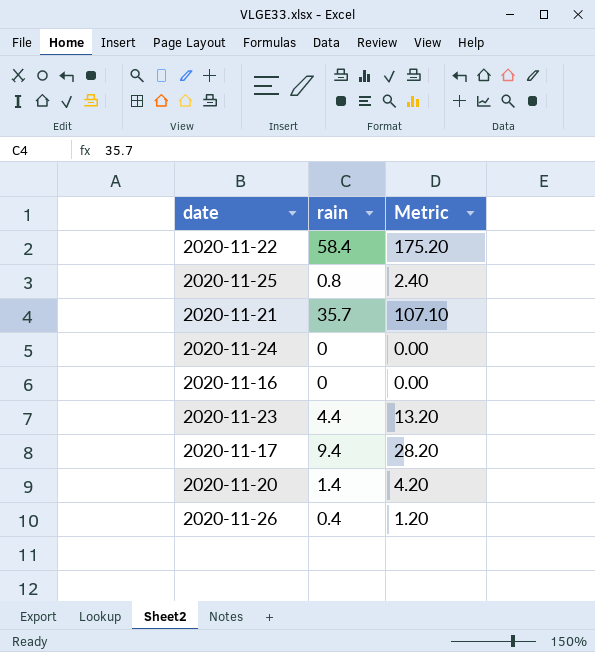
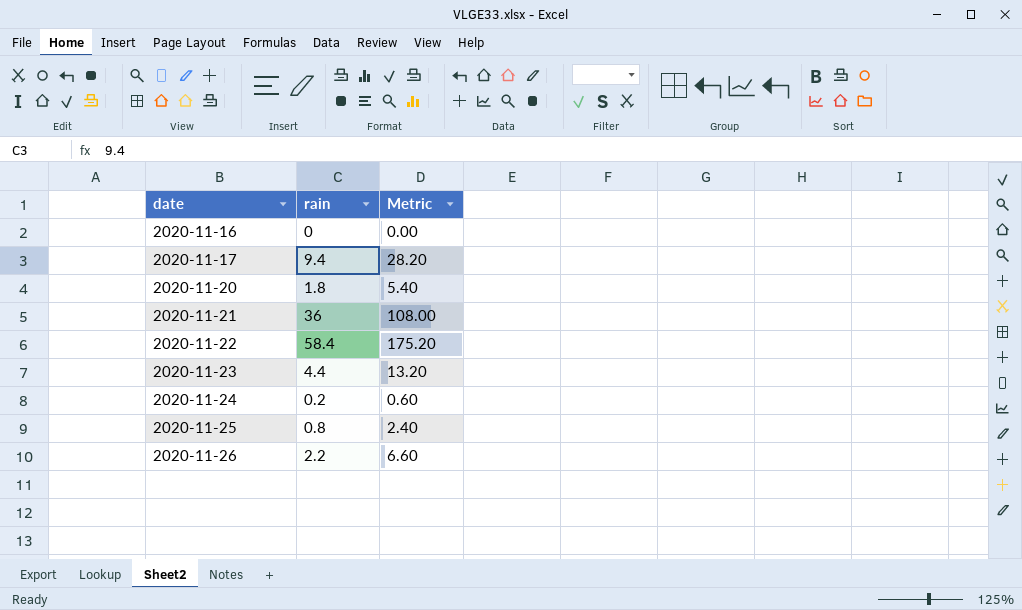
row order: none -> date ascending
2020-11-20 | rain: 1.4 -> 1.8
2020-11-20 | Metric: 4.20 -> 5.40
2020-11-21 | rain: 35.7 -> 36
2020-11-21 | Metric: 107.10 -> 108.00
2020-11-24 | rain: 0 -> 0.2
2020-11-24 | Metric: 0.00 -> 0.60
2020-11-26 | rain: 0.4 -> 2.2
2020-11-26 | Metric: 1.20 -> 6.60

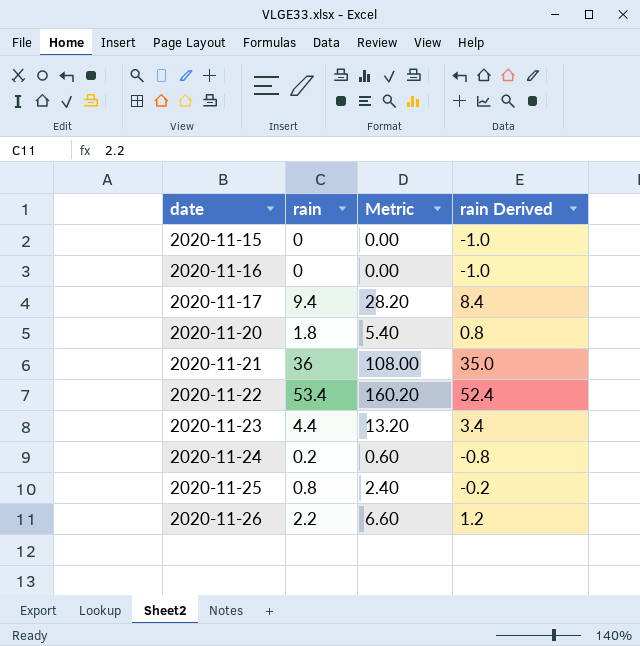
column rain Derived | formula: none -> [rain] - 1
row 2020-11-15: none -> 0 | 0.00 | -1.0
2020-11-22 | rain: 58.4 -> 53.4
2020-11-22 | Metric: 175.20 -> 160.20

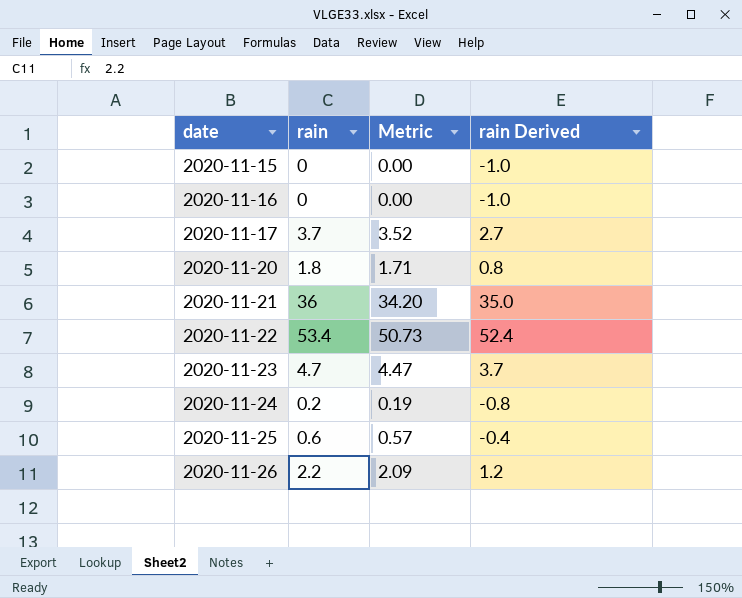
column Metric | formula: [rain] * 3 -> [rain] * 0.95
2020-11-17 | rain: 9.4 -> 3.7
2020-11-17 | rain Derived: 8.4 -> 2.7
2020-11-23 | rain: 4.4 -> 4.7
2020-11-23 | rain Derived: 3.4 -> 3.7
2020-11-25 | rain: 0.8 -> 0.6
2020-11-25 | rain Derived: -0.2 -> -0.4

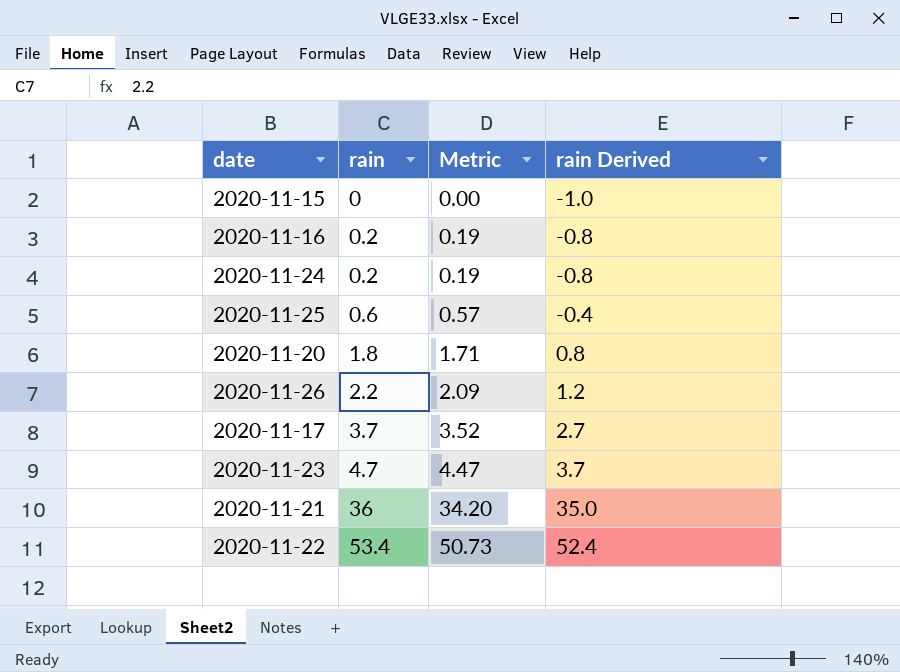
row order: date ascending -> rain ascending
2020-11-16 | rain: 0 -> 0.2
2020-11-16 | Metric: 0.00 -> 0.19
2020-11-16 | rain Derived: -1.0 -> -0.8

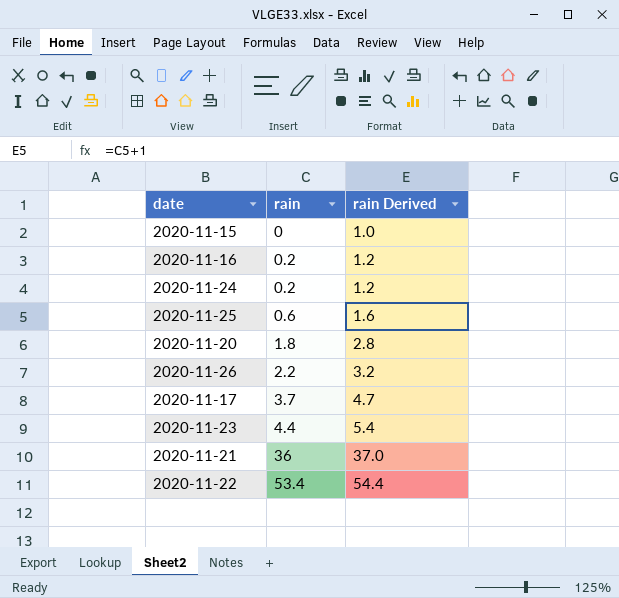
column Metric | formula: [rain] * 0.95 -> none
column rain Derived | formula: [rain] - 1 -> [rain] + 1
2020-11-23 | rain: 4.7 -> 4.4

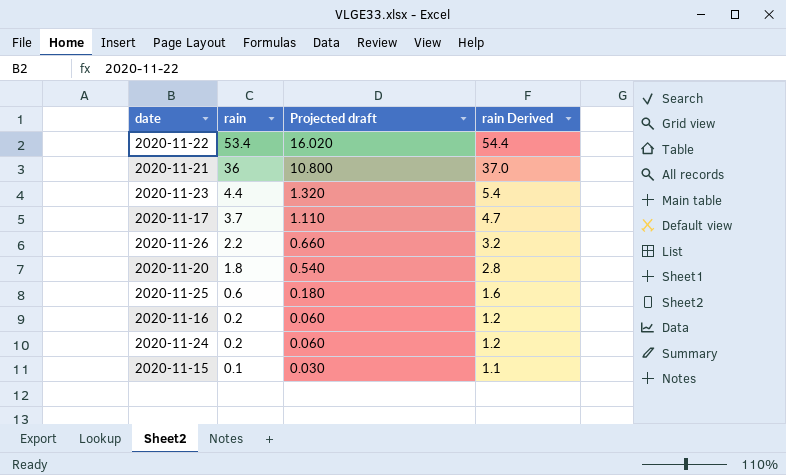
row order: rain ascending -> rain descending
column Projected draft | formula: none -> [rain] * 0.3
2020-11-15 | rain: 0 -> 0.1
2020-11-15 | rain Derived: 1.0 -> 1.1

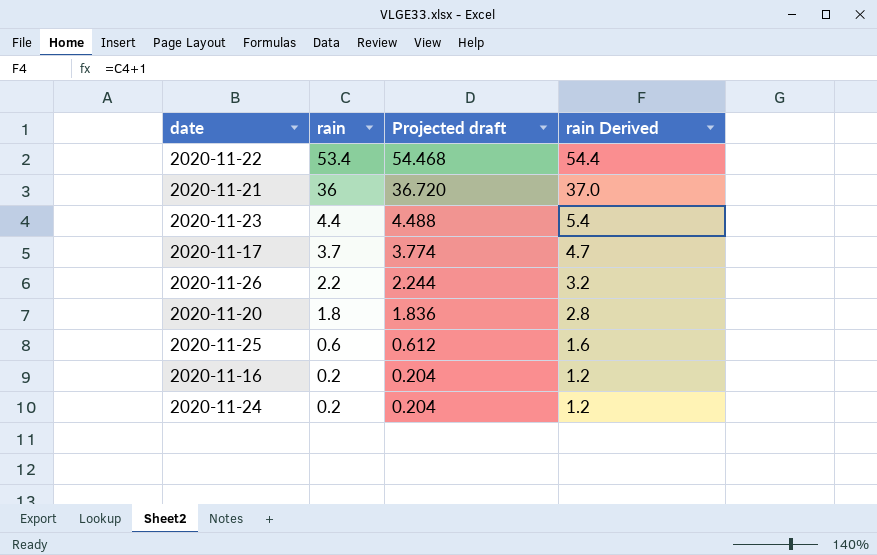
column Projected draft | formula: [rain] * 0.3 -> [rain] * 1.02
row 2020-11-15: 0.1 | 0.030 | 1.1 -> none

